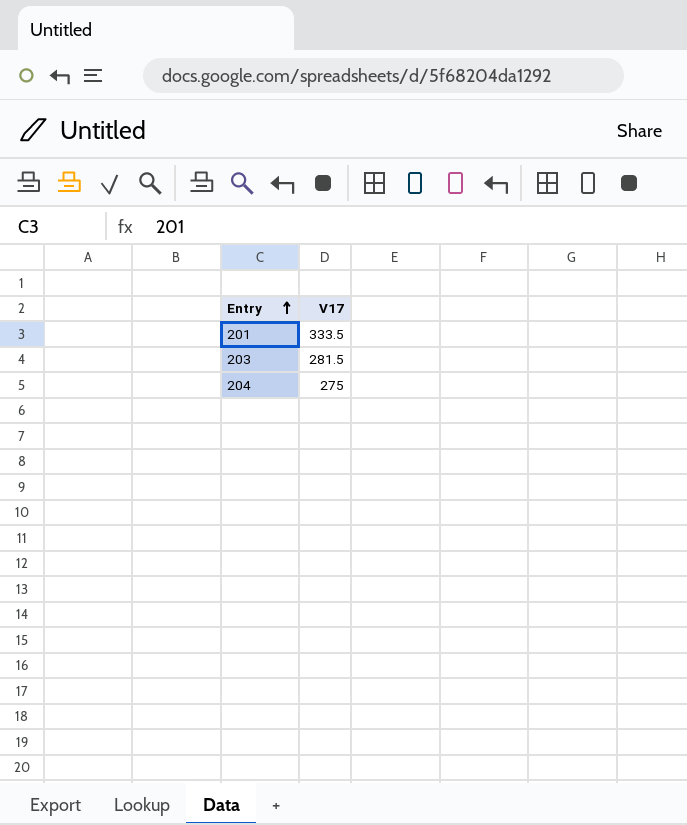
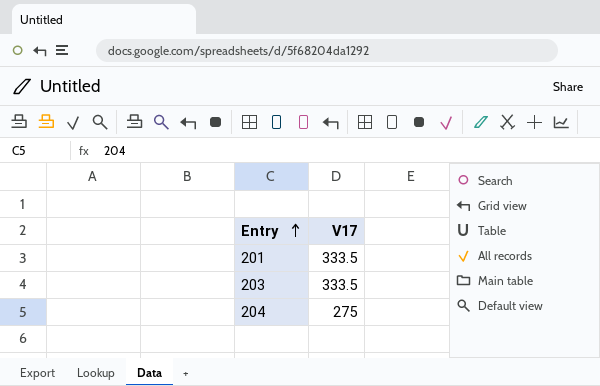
203 | V17: 281.5 -> 333.5

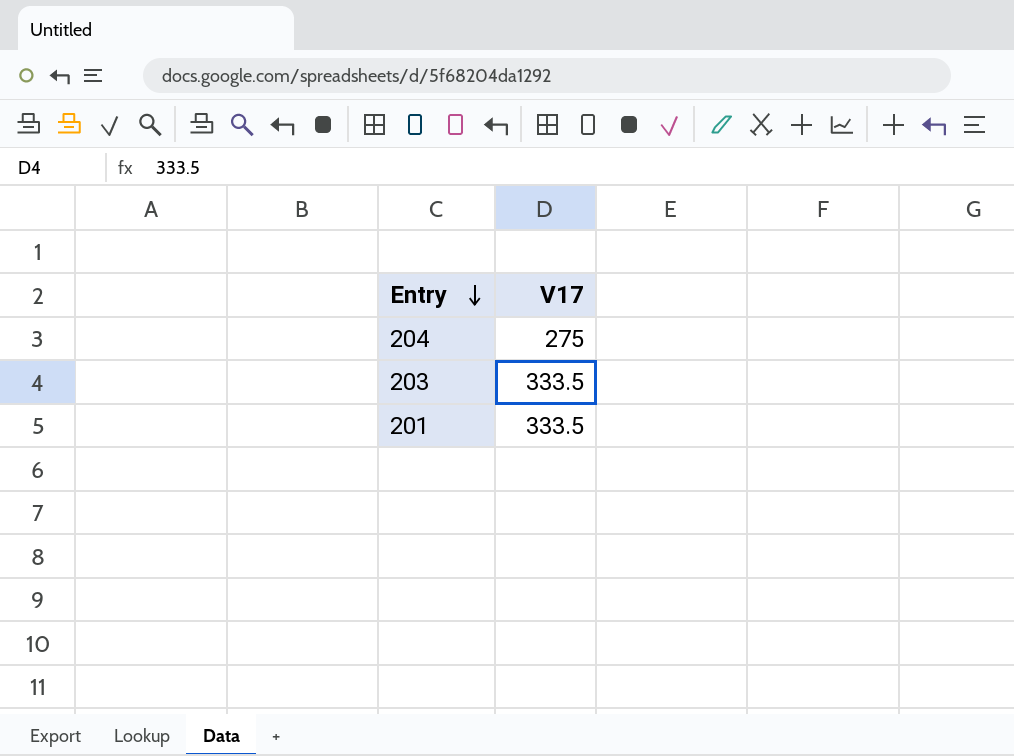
row order: Entry ascending -> Entry descending

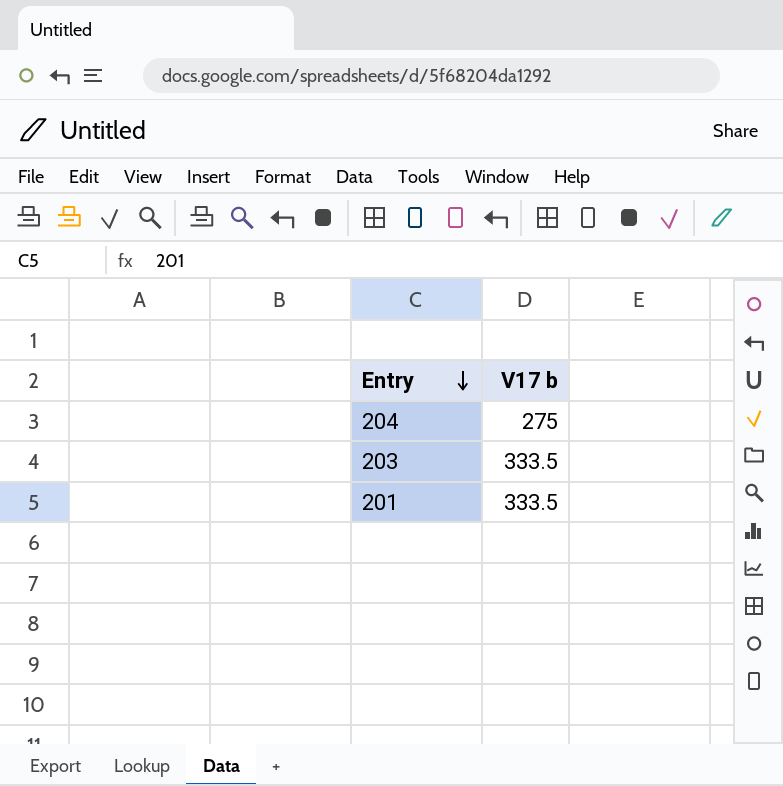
column name: V17 -> V17 b

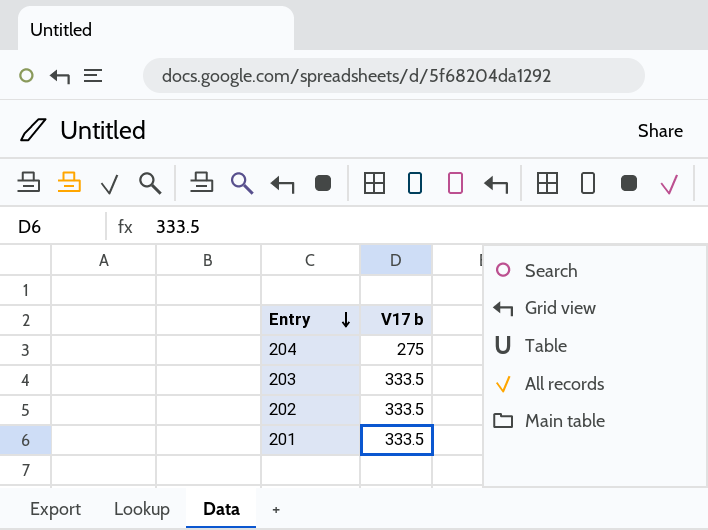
row 202: none -> 333.5

